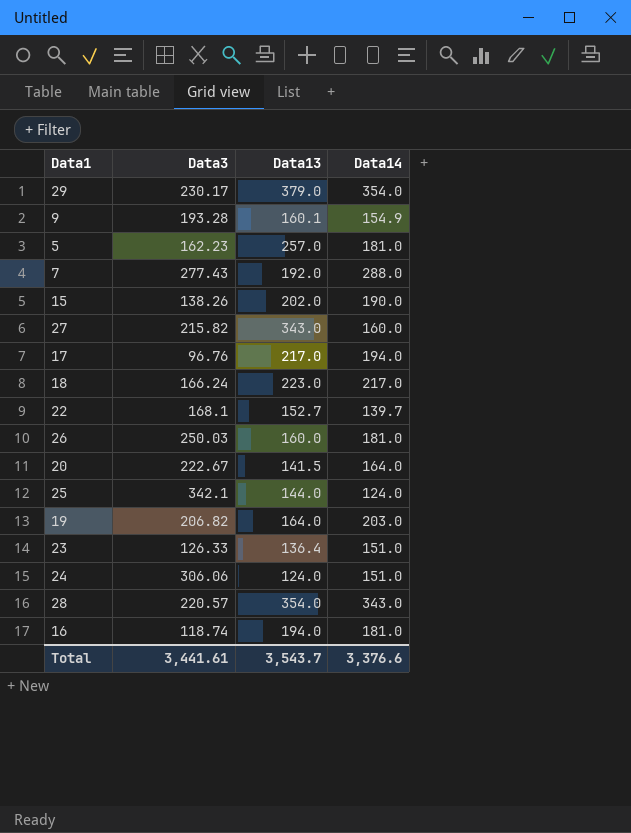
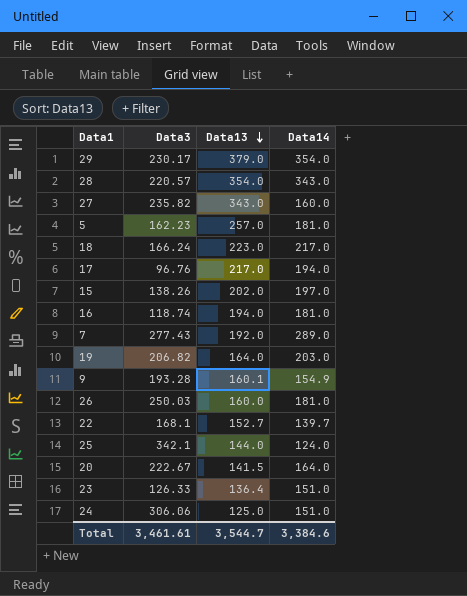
row order: none -> Data13 descending
27 | Data3: 215.82 -> 235.82
15 | Data14: 190.0 -> 197.0
7 | Data14: 288.0 -> 289.0
24 | Data13: 124.0 -> 125.0
Total | Data3: 3,441.61 -> 3,461.61
Total | Data13: 3,543.7 -> 3,544.7
Total | Data14: 3,376.6 -> 3,384.6

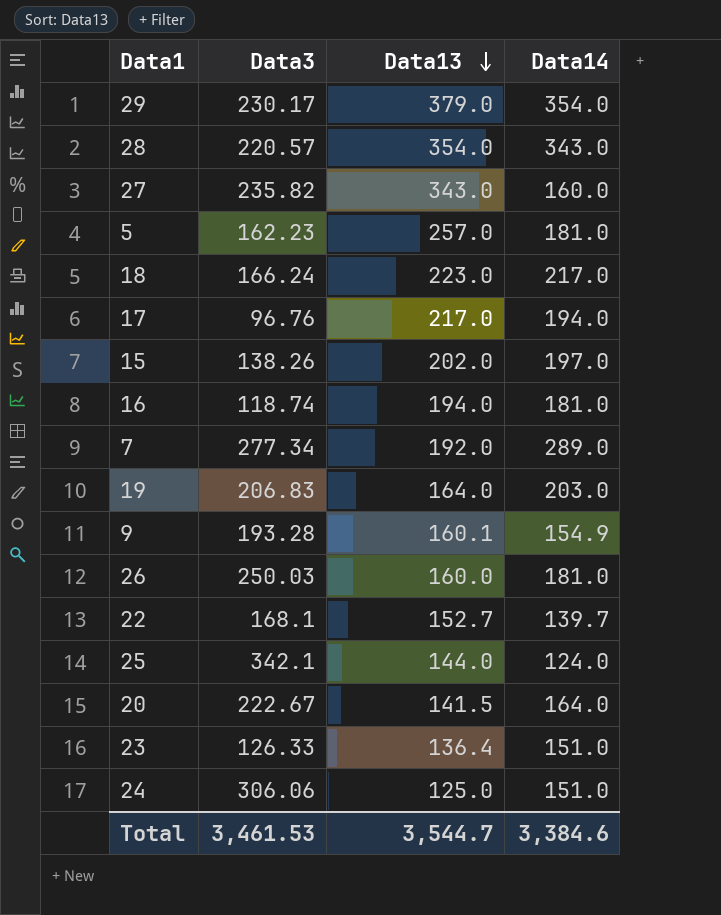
7 | Data3: 277.43 -> 277.34
19 | Data3: 206.82 -> 206.83
Total | Data3: 3,461.61 -> 3,461.53

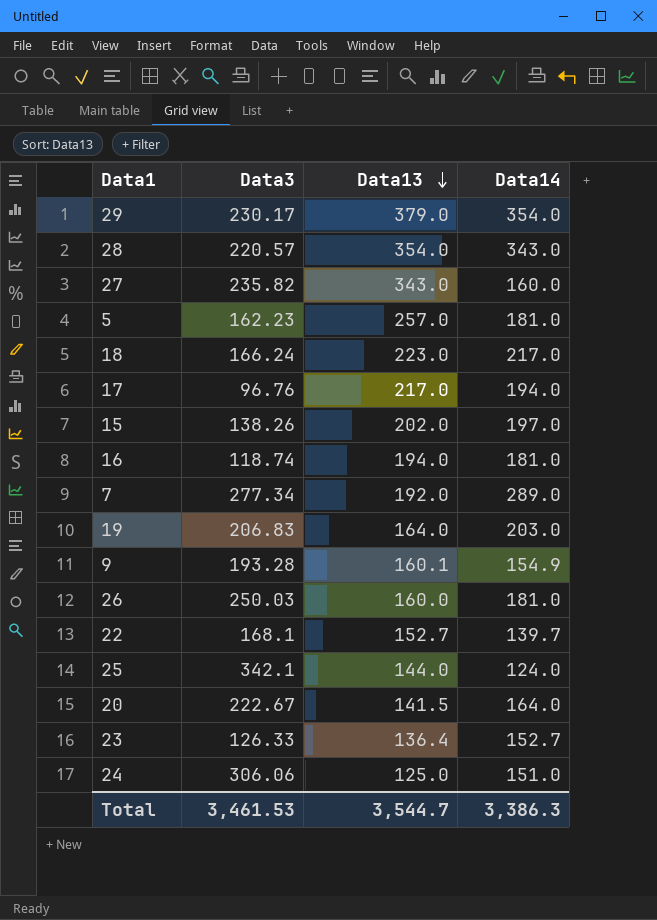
23 | Data14: 151.0 -> 152.7
Total | Data14: 3,384.6 -> 3,386.3

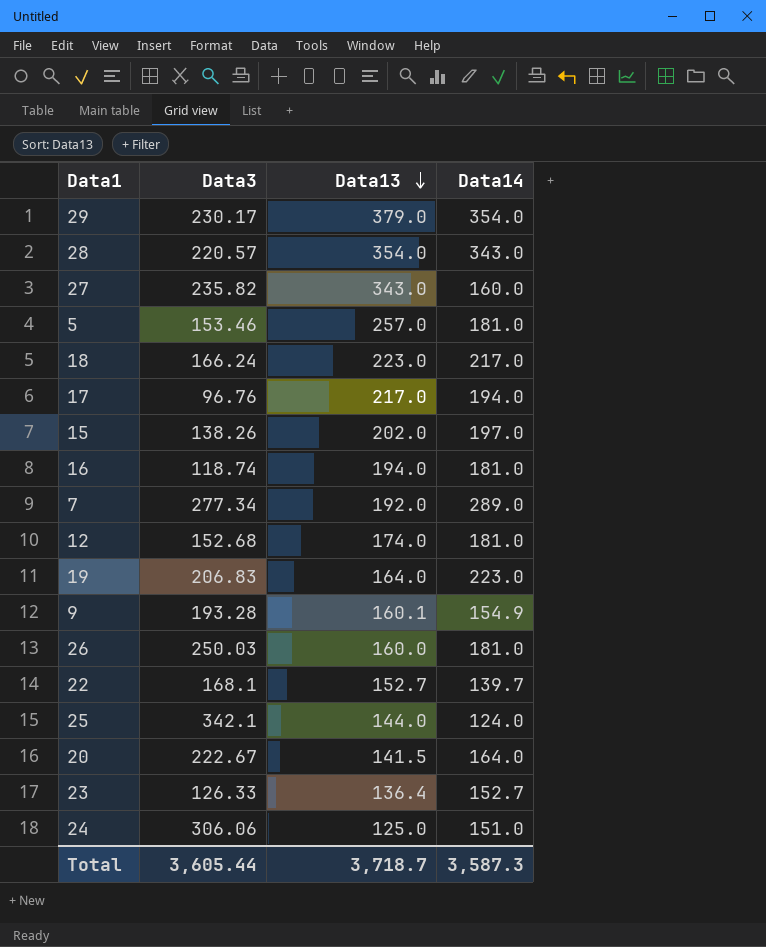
5 | Data3: 162.23 -> 153.46
row 12: none -> 152.68 | 174.0 | 181.0
19 | Data14: 203.0 -> 223.0
Total | Data3: 3,461.53 -> 3,605.44
Total | Data13: 3,544.7 -> 3,718.7
Total | Data14: 3,386.3 -> 3,587.3

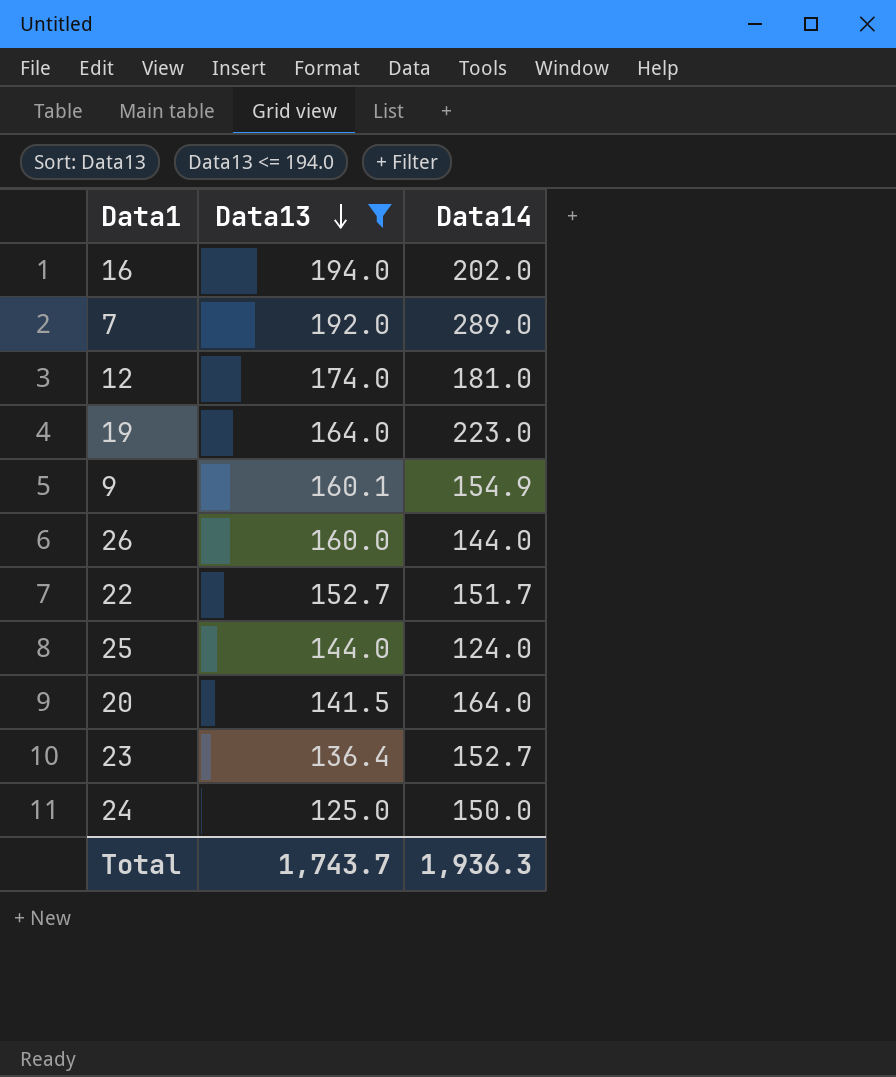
filter: none -> Data13 <= 194.0
column Data3 | position: 2 -> none
16 | Data14: 181.0 -> 202.0
26 | Data14: 181.0 -> 144.0
22 | Data14: 139.7 -> 151.7
24 | Data14: 151.0 -> 150.0
Total | Data13: 3,718.7 -> 1,743.7
Total | Data14: 3,587.3 -> 1,936.3

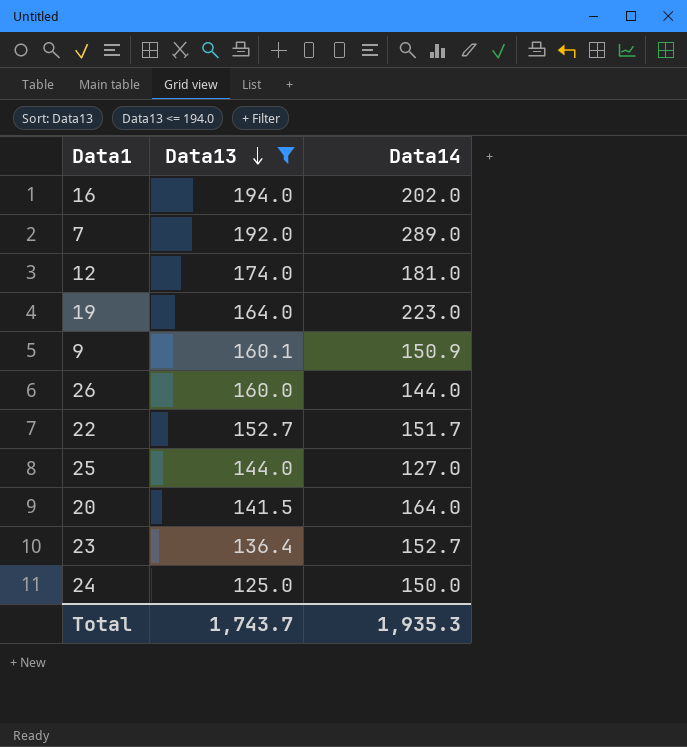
9 | Data14: 154.9 -> 150.9
25 | Data14: 124.0 -> 127.0
Total | Data14: 1,936.3 -> 1,935.3

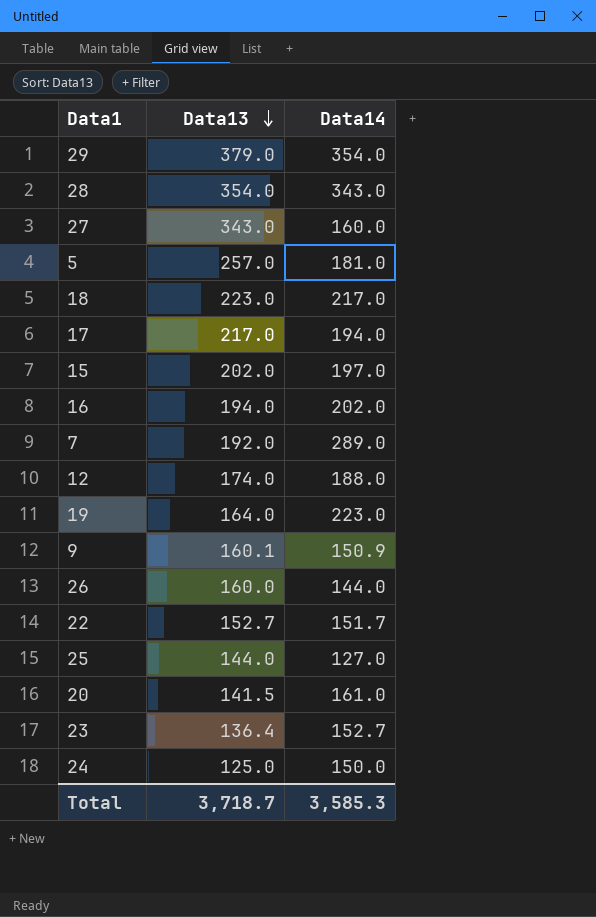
filter: Data13 <= 194.0 -> none
12 | Data14: 181.0 -> 188.0
20 | Data14: 164.0 -> 161.0
Total | Data13: 1,743.7 -> 3,718.7
Total | Data14: 1,935.3 -> 3,585.3

